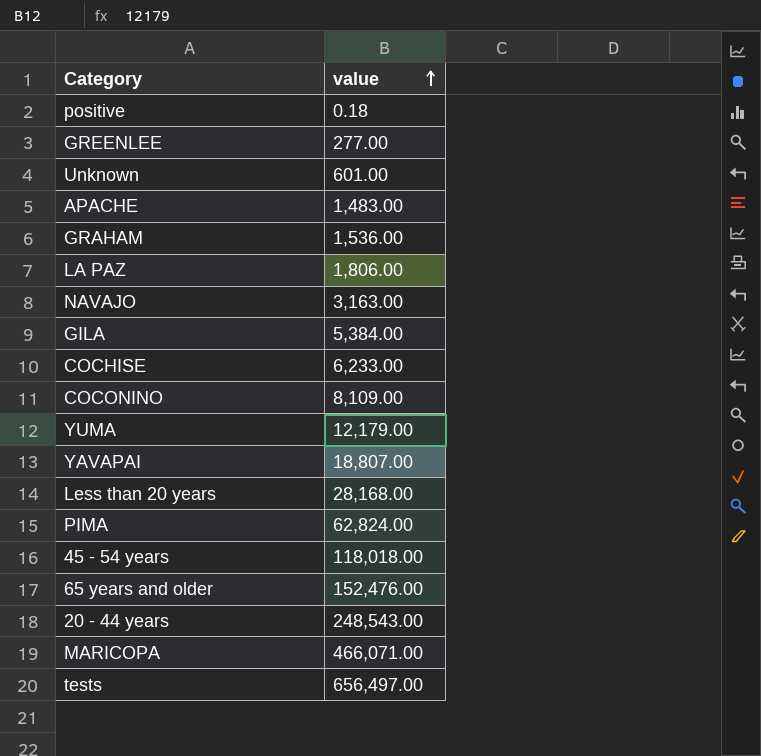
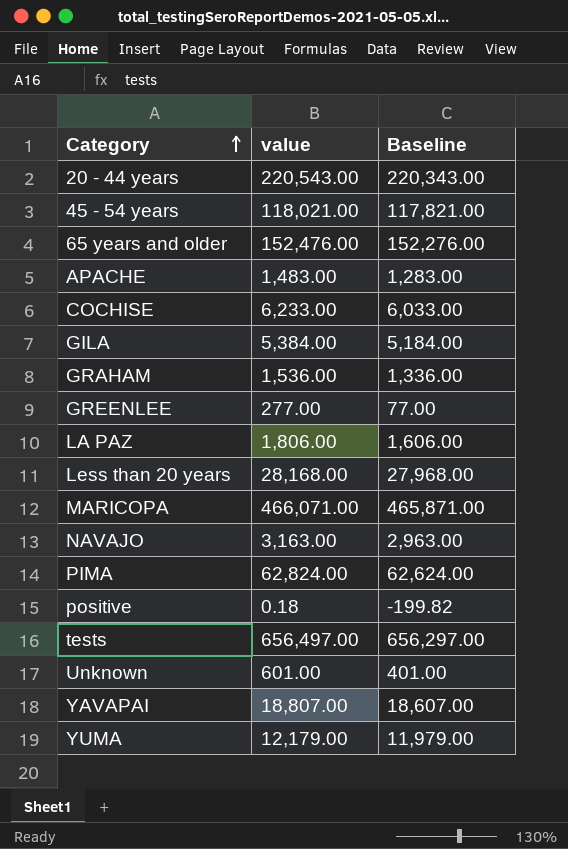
row order: value ascending -> Category ascending
column Baseline | formula: none -> [value] - 200
row COCONINO: 8,109.00 -> none
20 - 44 years | value: 248,543.00 -> 220,543.00
45 - 54 years | value: 118,018.00 -> 118,021.00

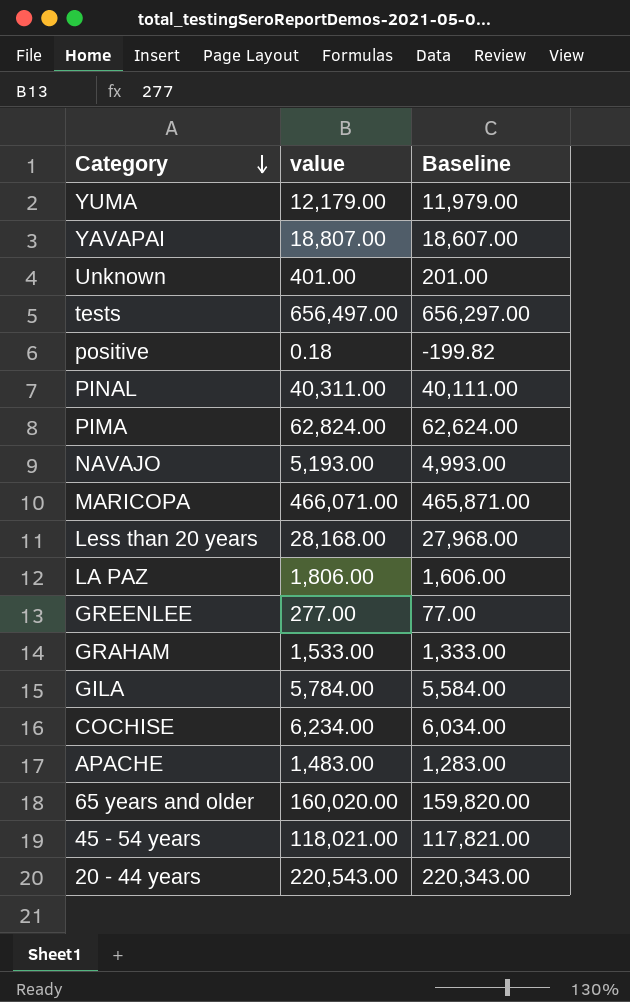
row order: Category ascending -> Category descending
Unknown | value: 601.00 -> 401.00
Unknown | Baseline: 401.00 -> 201.00
row PINAL: none -> 40,311.00 | 40,111.00
NAVAJO | value: 3,163.00 -> 5,193.00
NAVAJO | Baseline: 2,963.00 -> 4,993.00
GRAHAM | value: 1,536.00 -> 1,533.00
GRAHAM | Baseline: 1,336.00 -> 1,333.00
GILA | value: 5,384.00 -> 5,784.00
GILA | Baseline: 5,184.00 -> 5,584.00
COCHISE | value: 6,233.00 -> 6,234.00
COCHISE | Baseline: 6,033.00 -> 6,034.00
65 years and older | value: 152,476.00 -> 160,020.00
65 years and older | Baseline: 152,276.00 -> 159,820.00

